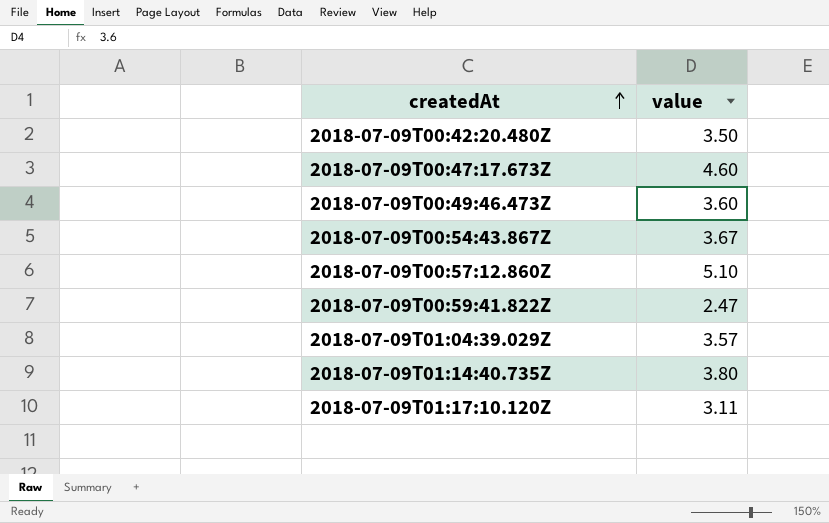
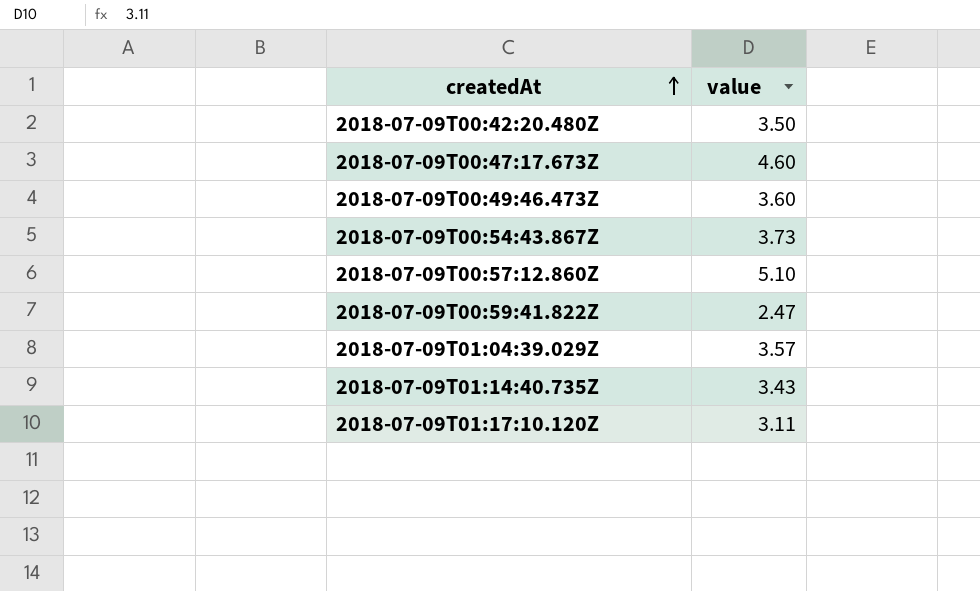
2018-07-09T00:54:43.867Z | value: 3.67 -> 3.73
2018-07-09T01:14:40.735Z | value: 3.80 -> 3.43

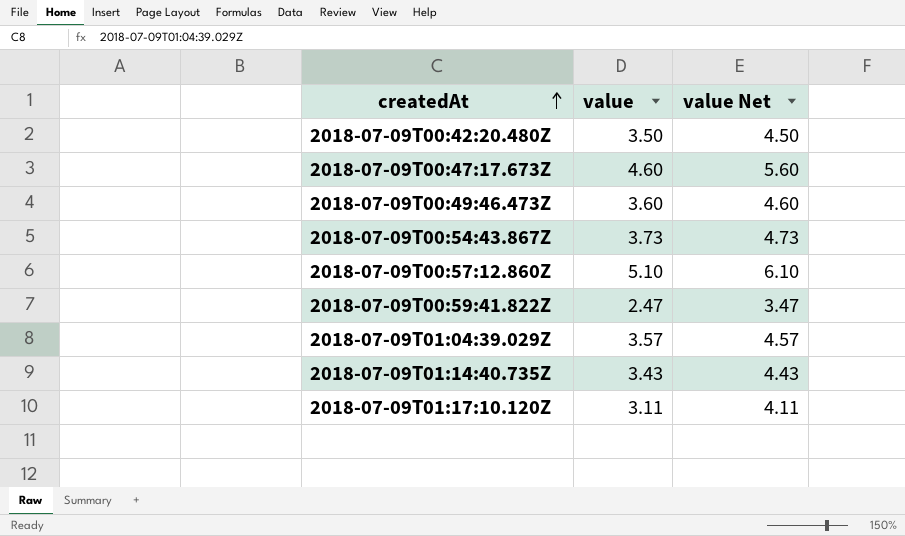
column value Net | formula: none -> [value] + 1

